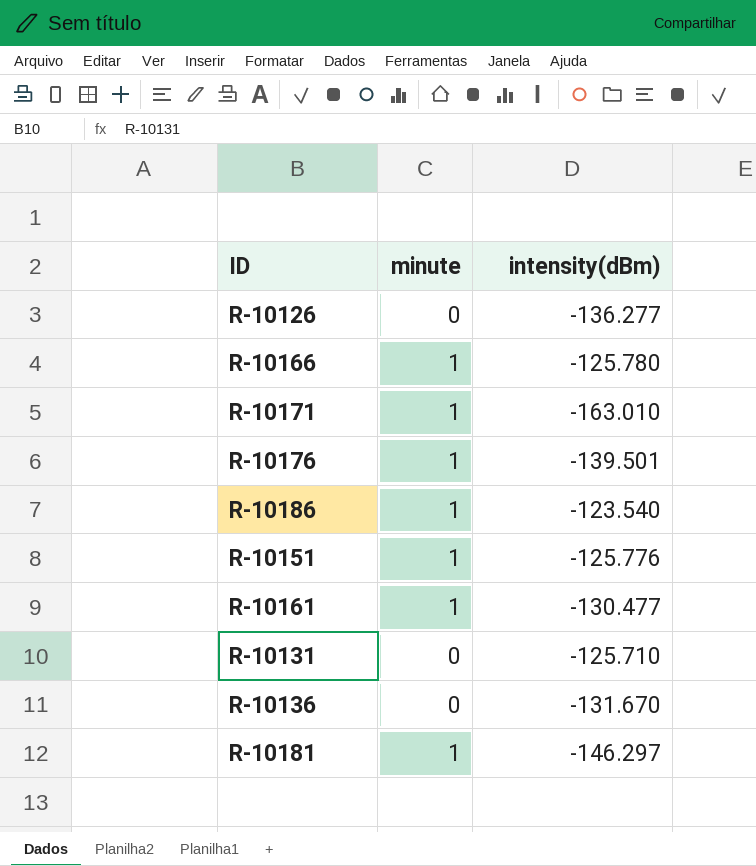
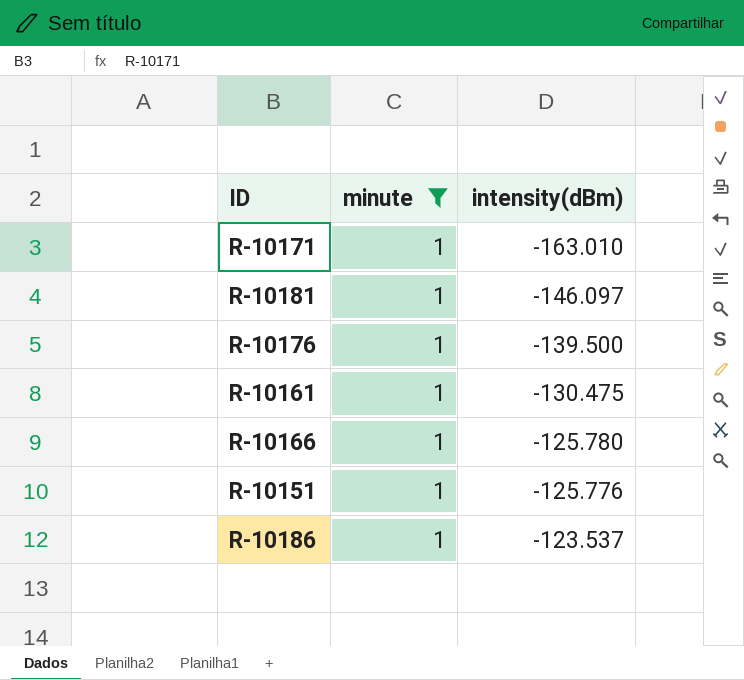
filter: none -> minute = 1
row order: none -> intensity(dBm) ascending
R-10181 | intensity(dBm): -146.297 -> -146.097
R-10176 | intensity(dBm): -139.501 -> -139.500
R-10161 | intensity(dBm): -130.477 -> -130.475
R-10186 | intensity(dBm): -123.540 -> -123.537

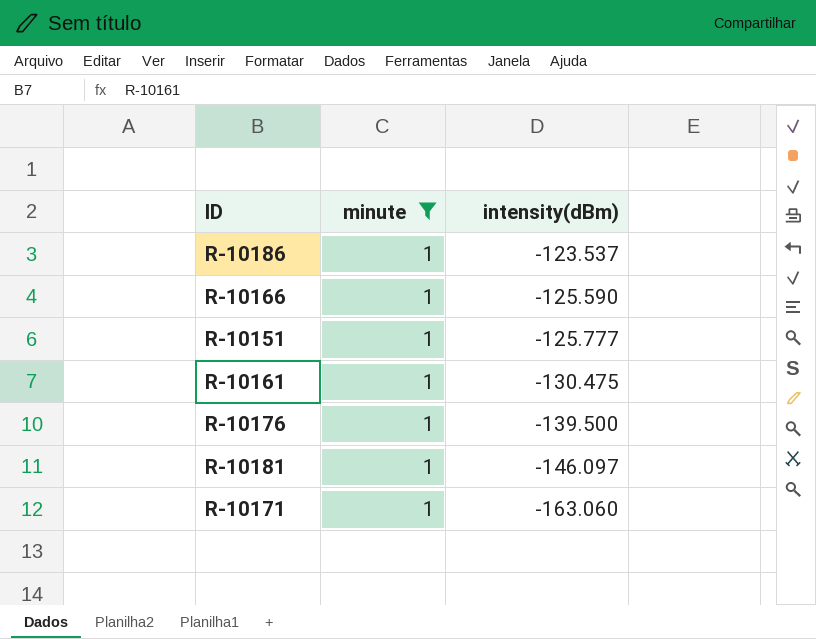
row order: intensity(dBm) ascending -> intensity(dBm) descending
R-10166 | intensity(dBm): -125.780 -> -125.590
R-10151 | intensity(dBm): -125.776 -> -125.777
R-10171 | intensity(dBm): -163.010 -> -163.060

